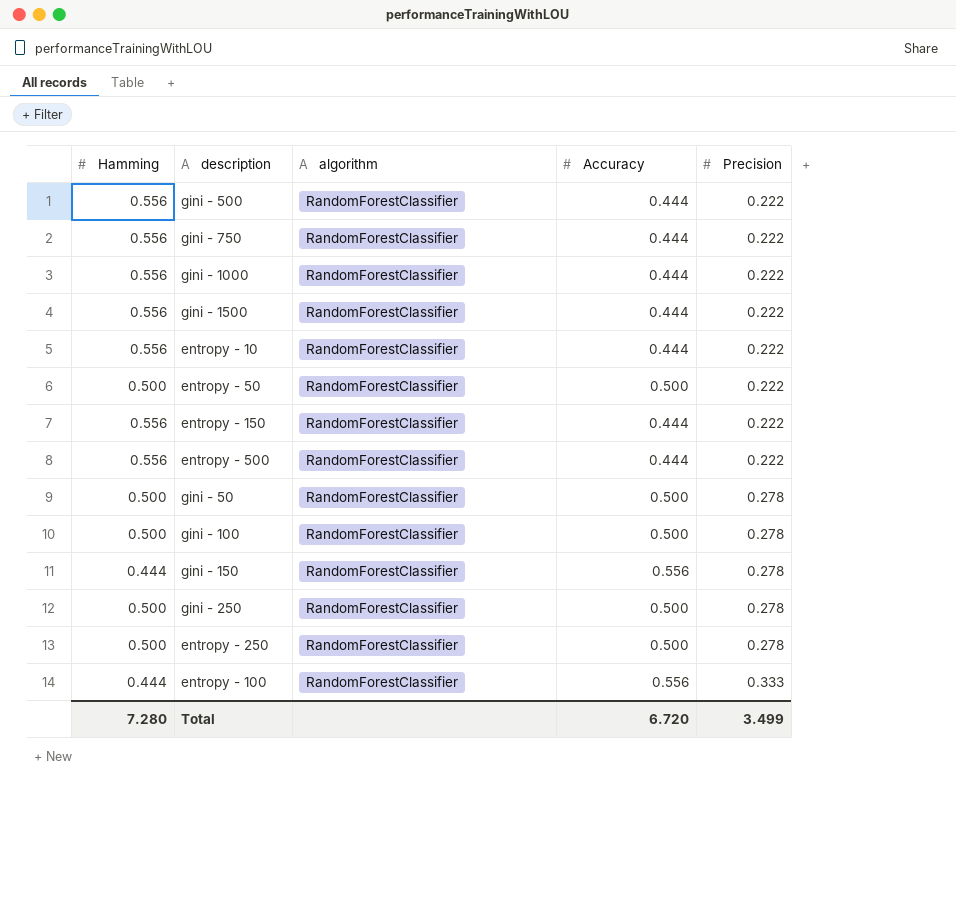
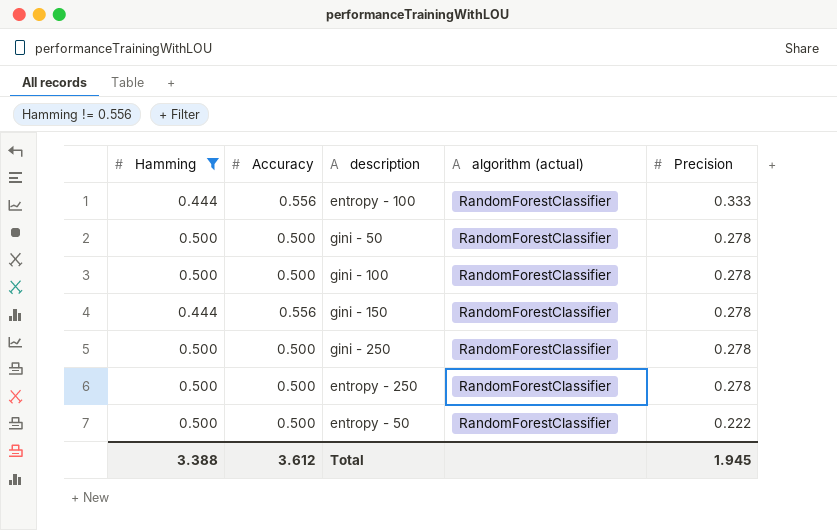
filter: none -> Hamming != 0.556
row order: Precision ascending -> Precision descending
column Accuracy | position: 4 -> 2
column name: algorithm -> algorithm (actual)
Total | Hamming: 7.280 -> 3.388
Total | Accuracy: 6.720 -> 3.612
Total | Precision: 3.499 -> 1.945

